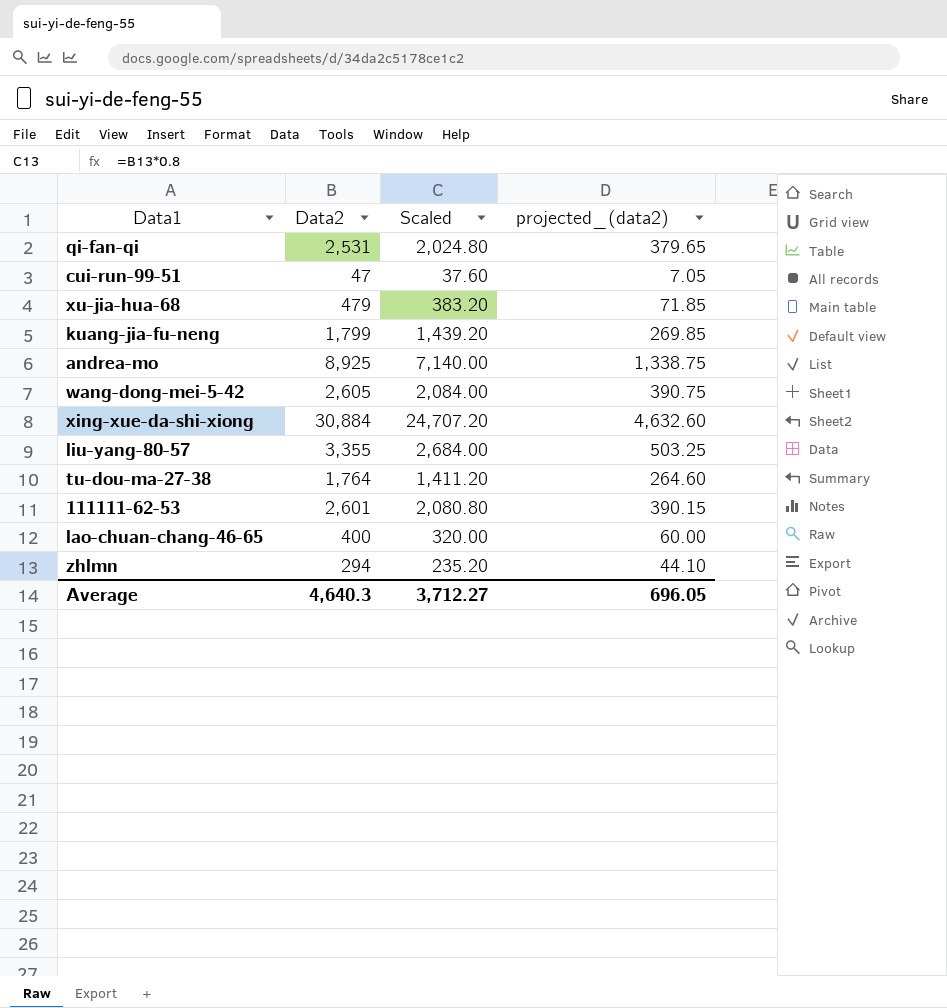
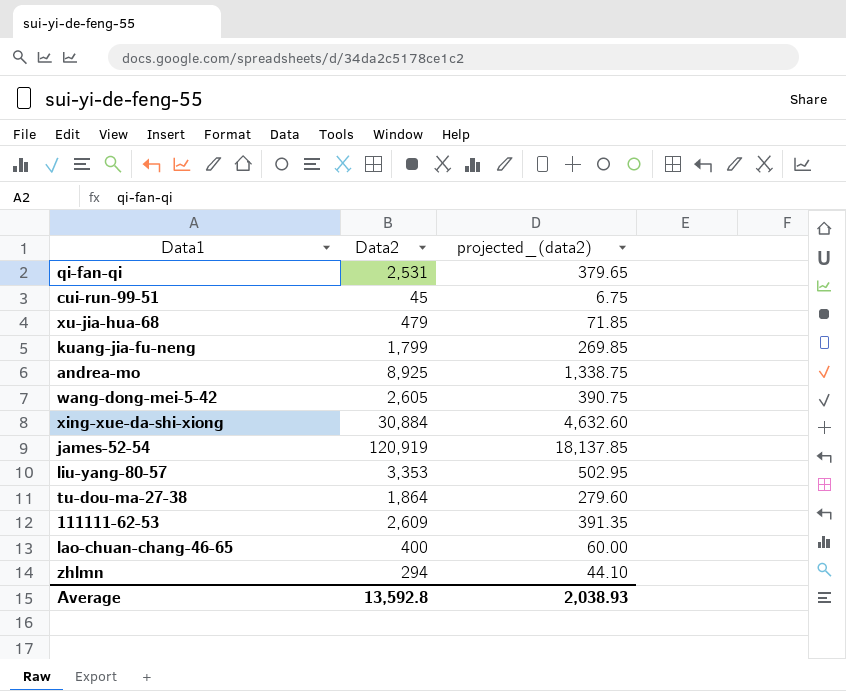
column Scaled | formula: [Data2] * 0.8 -> none
cui-run-99-51 | Data2: 47 -> 45
cui-run-99-51 | projected_(data2): 7.05 -> 6.75
row james-52-54: none -> 120,919 | 18,137.85
liu-yang-80-57 | Data2: 3,355 -> 3,353
liu-yang-80-57 | projected_(data2): 503.25 -> 502.95
tu-dou-ma-27-38 | Data2: 1,764 -> 1,864
tu-dou-ma-27-38 | projected_(data2): 264.60 -> 279.60
111111-62-53 | Data2: 2,601 -> 2,609
111111-62-53 | projected_(data2): 390.15 -> 391.35
Average | Data2: 4,640.3 -> 13,592.8
Average | projected_(data2): 696.05 -> 2,038.93

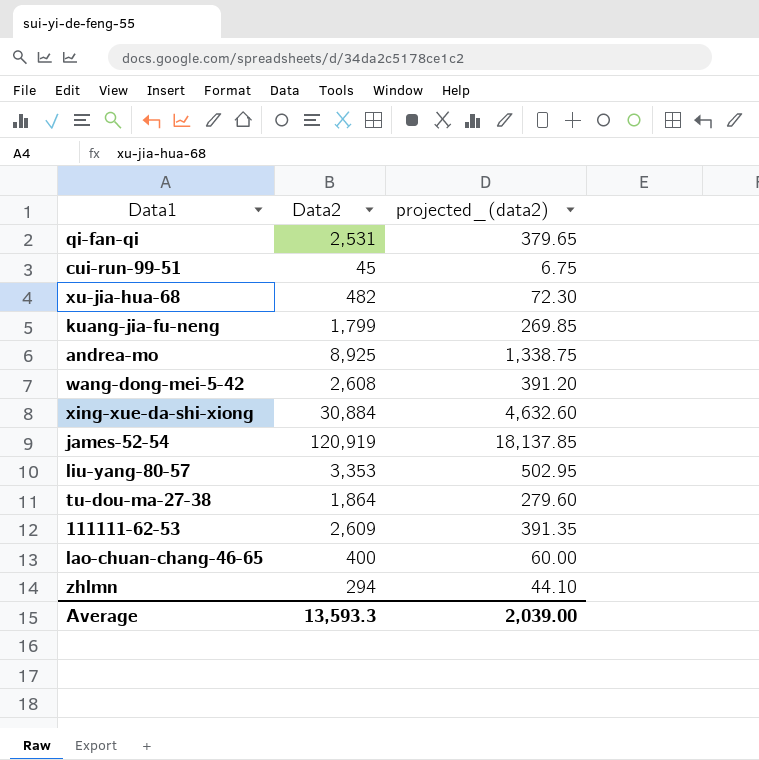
xu-jia-hua-68 | Data2: 479 -> 482
xu-jia-hua-68 | projected_(data2): 71.85 -> 72.30
wang-dong-mei-5-42 | Data2: 2,605 -> 2,608
wang-dong-mei-5-42 | projected_(data2): 390.75 -> 391.20
Average | Data2: 13,592.8 -> 13,593.3
Average | projected_(data2): 2,038.93 -> 2,039.00

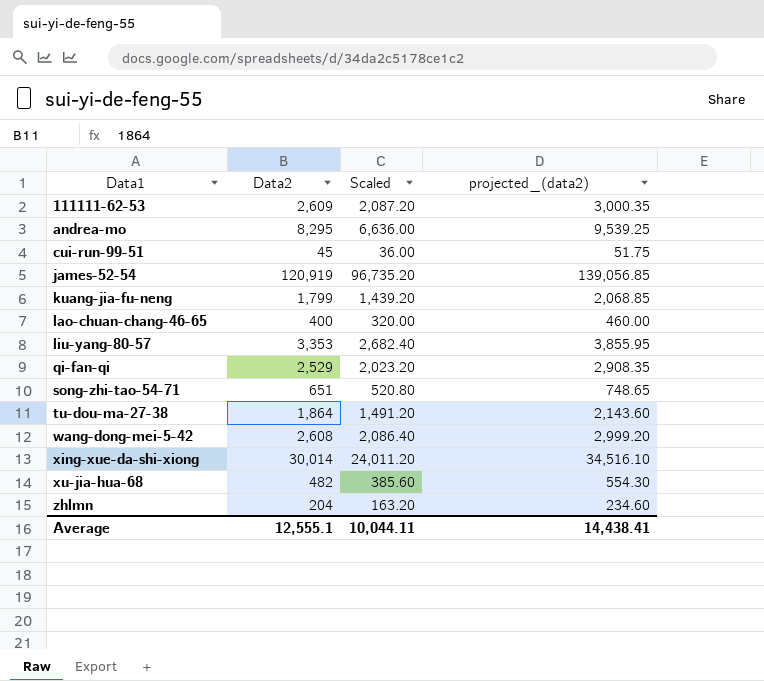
row order: none -> Data1 ascending
column Scaled | formula: none -> [Data2] * 0.8
column projected_(data2) | formula: [Data2] * 0.15 -> [Data2] * 1.15
andrea-mo | Data2: 8,925 -> 8,295
qi-fan-qi | Data2: 2,531 -> 2,529
row song-zhi-tao-54-71: none -> 651 | 520.80 | 748.65
xing-xue-da-shi-xiong | Data2: 30,884 -> 30,014
zhlmn | Data2: 294 -> 204
Average | Data2: 13,593.3 -> 12,555.1
Average | projected_(data2): 2,039.00 -> 14,438.41

